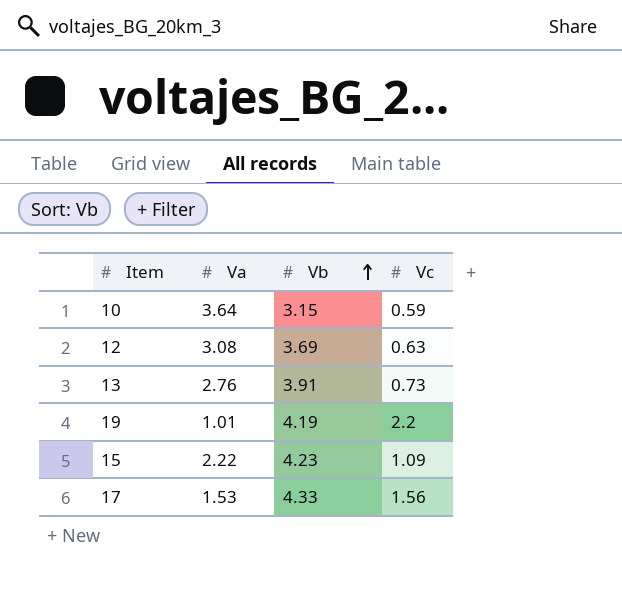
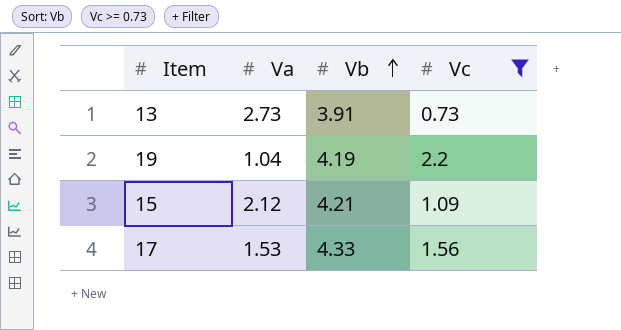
filter: none -> Vc >= 0.73
13 | Va: 2.76 -> 2.73
19 | Va: 1.01 -> 1.04
15 | Va: 2.22 -> 2.12
15 | Vb: 4.23 -> 4.21

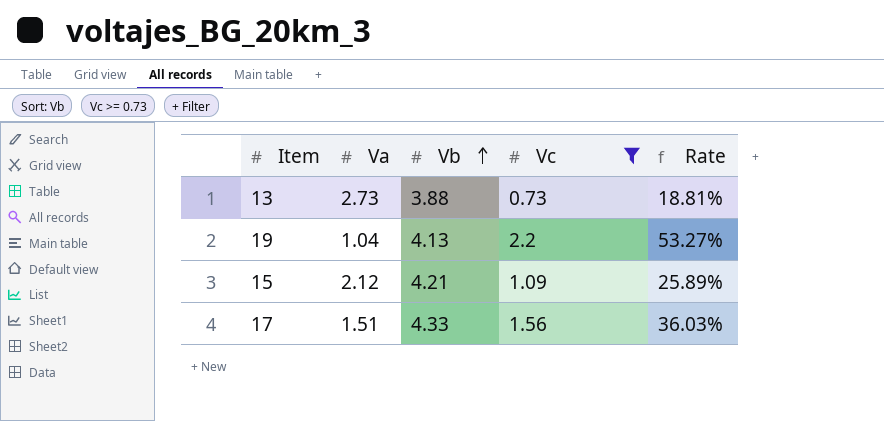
column Rate | formula: none -> [Vc] / [Vb]
13 | Vb: 3.91 -> 3.88
19 | Vb: 4.19 -> 4.13
17 | Va: 1.53 -> 1.51

